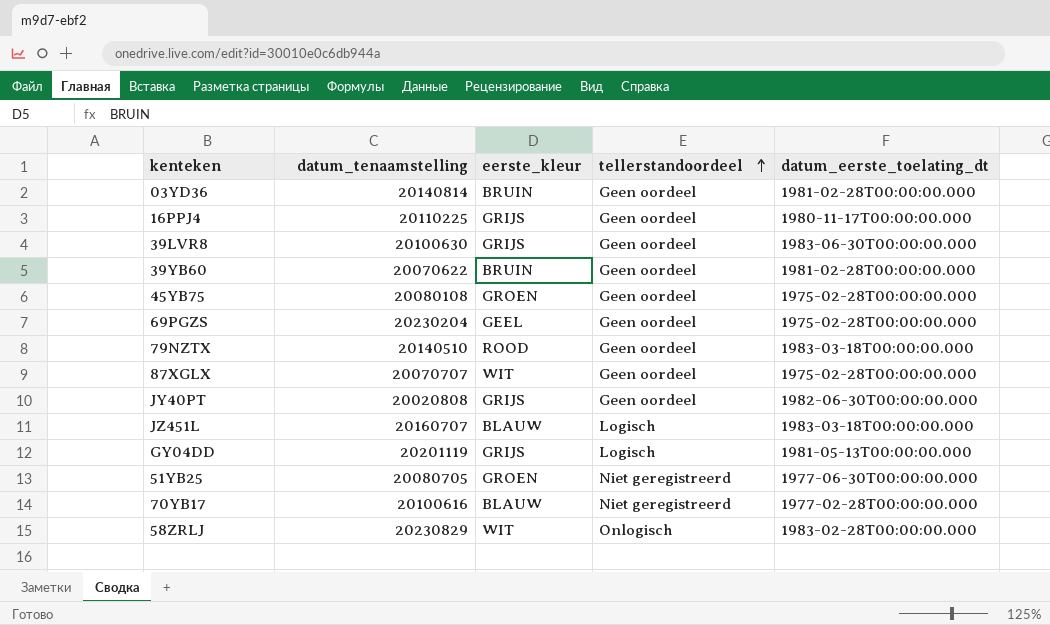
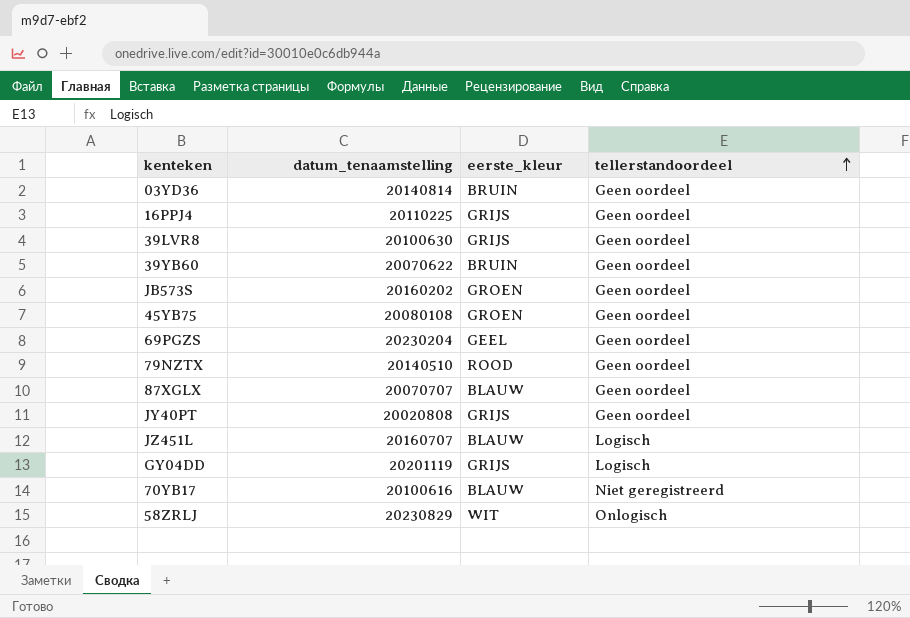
column datum_eerste_toelating_dt | position: 5 -> none
row 51YB25: 20080705 | GROEN | Niet geregistreerd | 1977-06-30T00:00:00.000 -> none
row JB573S: none -> 20160202 | GROEN | Geen oordeel
87XGLX | eerste_kleur: WIT -> BLAUW

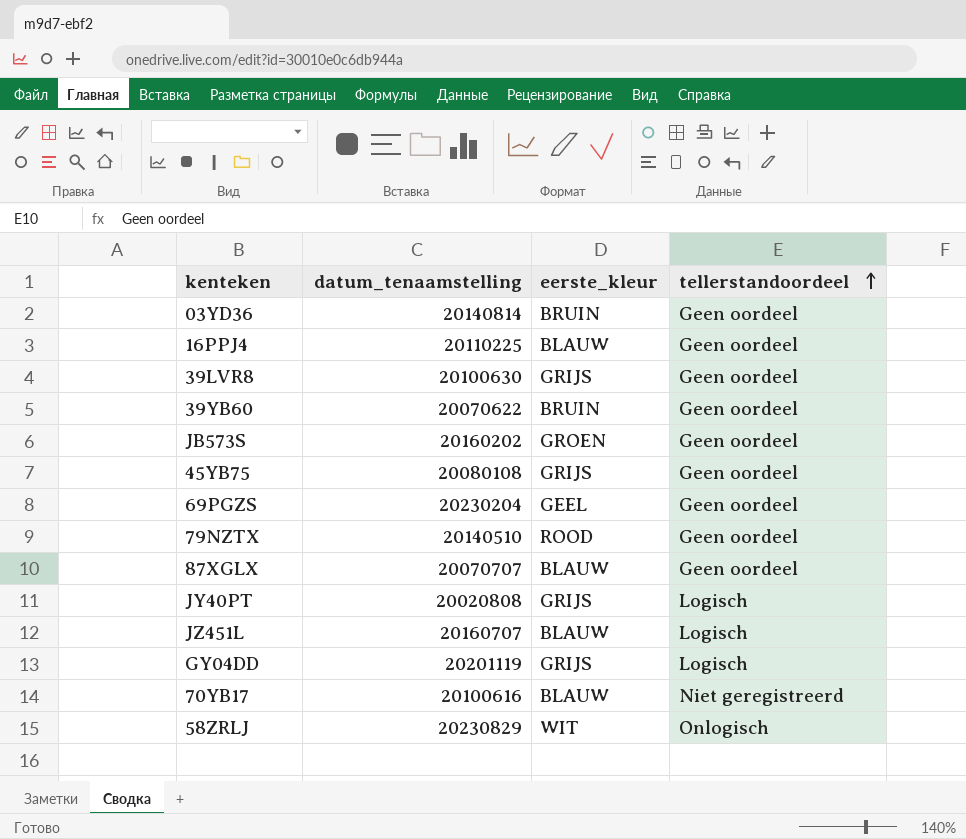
16PPJ4 | eerste_kleur: GRIJS -> BLAUW
45YB75 | eerste_kleur: GROEN -> GRIJS
JY40PT | tellerstandoordeel: Geen oordeel -> Logisch

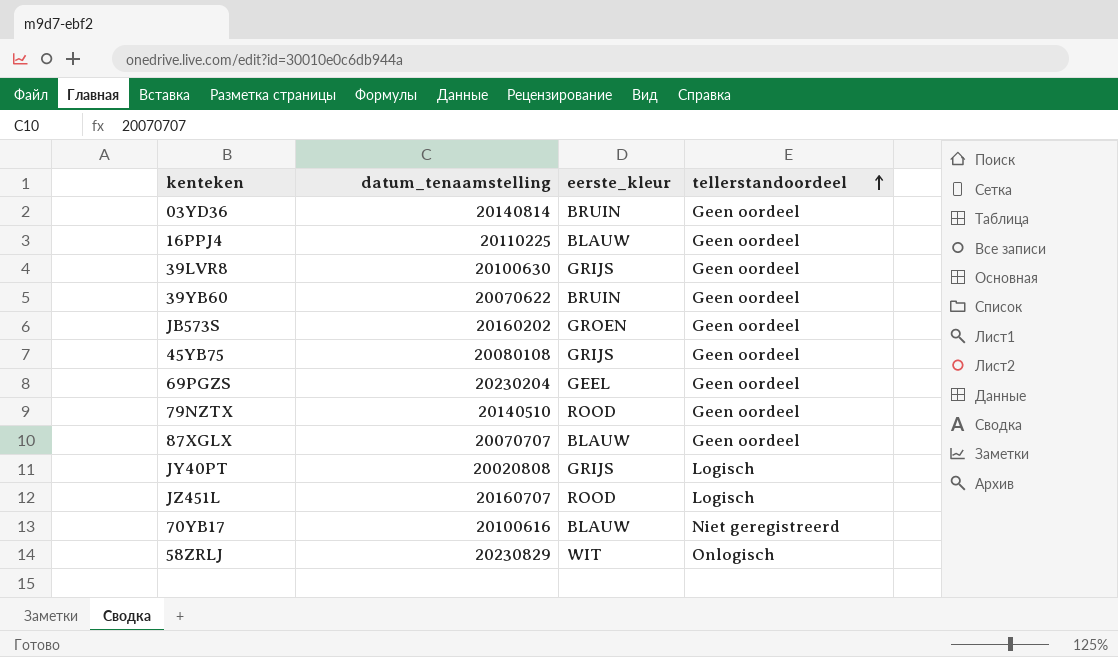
row GY04DD: 20201119 | GRIJS | Logisch -> none
JZ451L | eerste_kleur: BLAUW -> ROOD

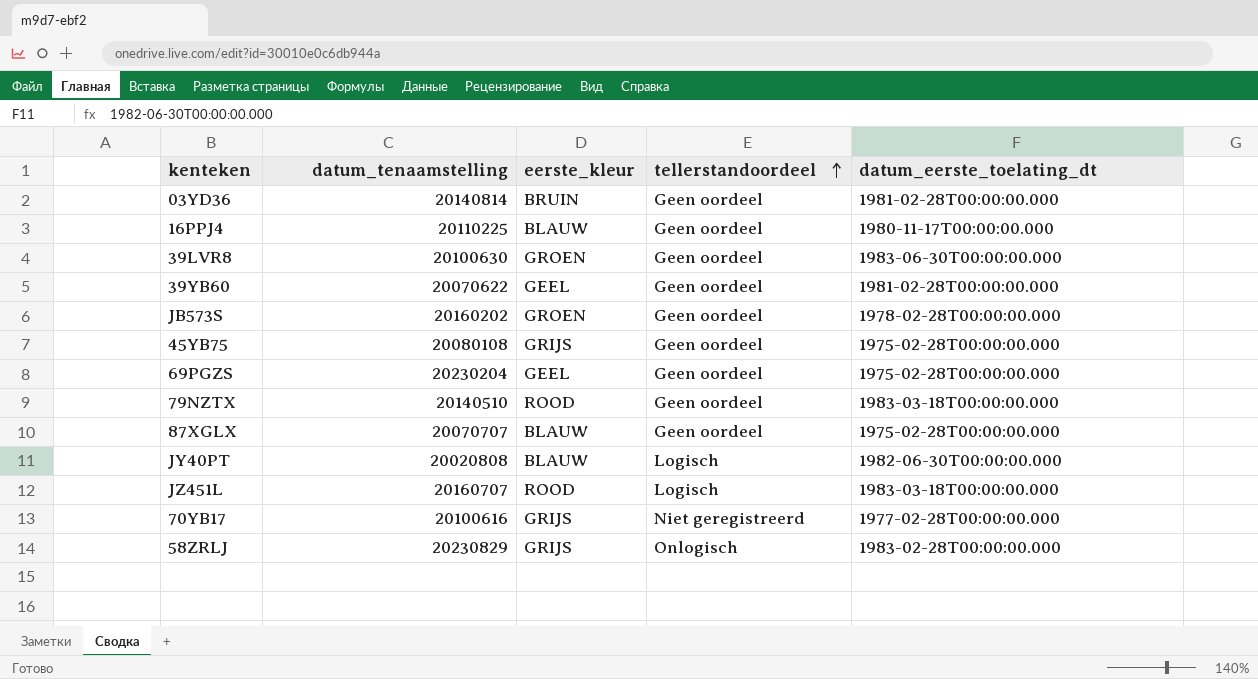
column datum_eerste_toelating_dt | position: none -> 5
39LVR8 | eerste_kleur: GRIJS -> GROEN
39YB60 | eerste_kleur: BRUIN -> GEEL
JY40PT | eerste_kleur: GRIJS -> BLAUW
70YB17 | eerste_kleur: BLAUW -> GRIJS
58ZRLJ | eerste_kleur: WIT -> GRIJS

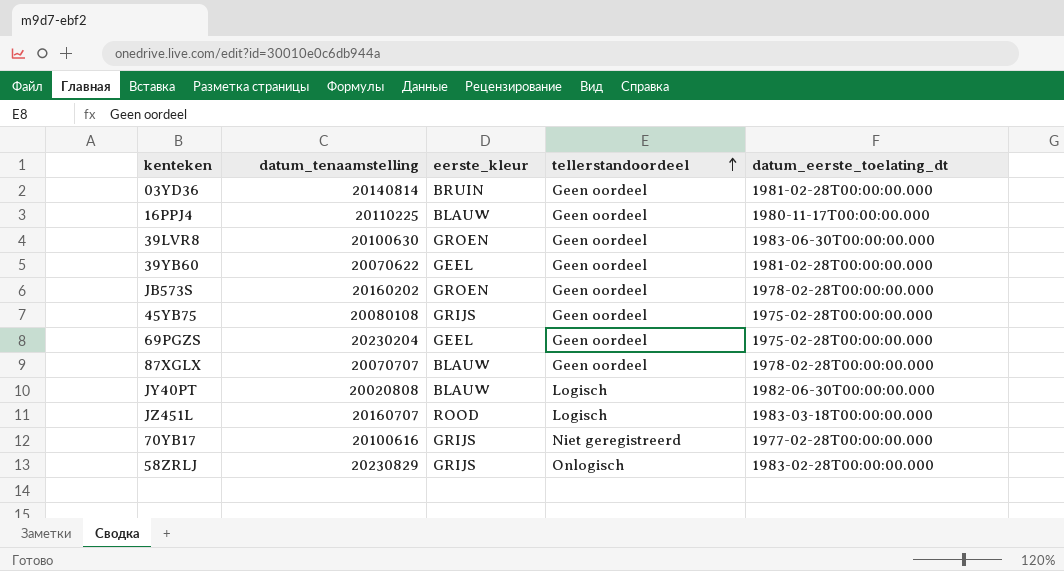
row 79NZTX: 20140510 | ROOD | Geen oordeel | 1983-03-18T00:00:00.000 -> none
87XGLX | datum_eerste_toelating_dt: 1975-02-28T00:00:00.000 -> 1978-02-28T00:00:00.000

